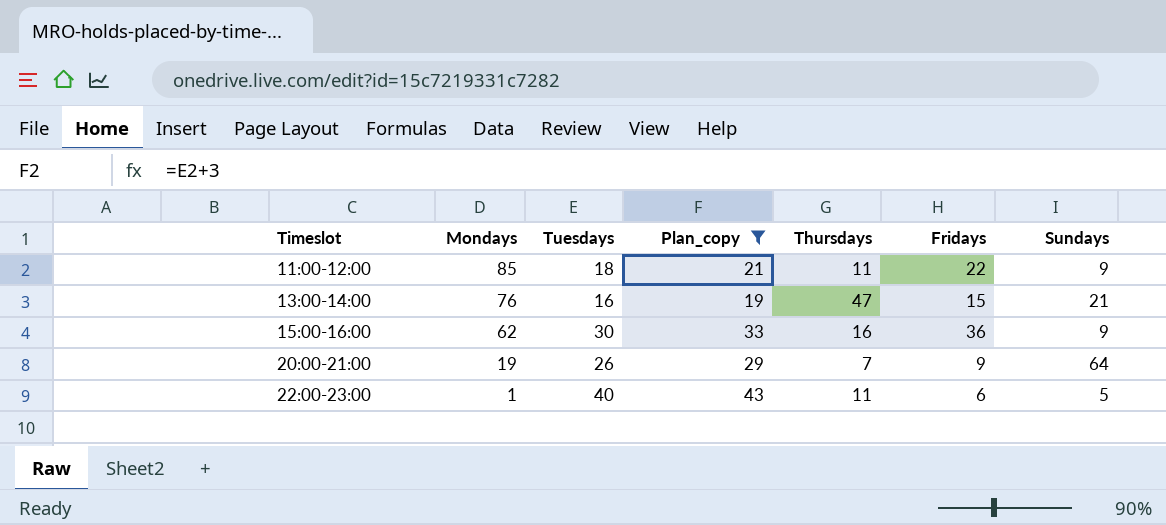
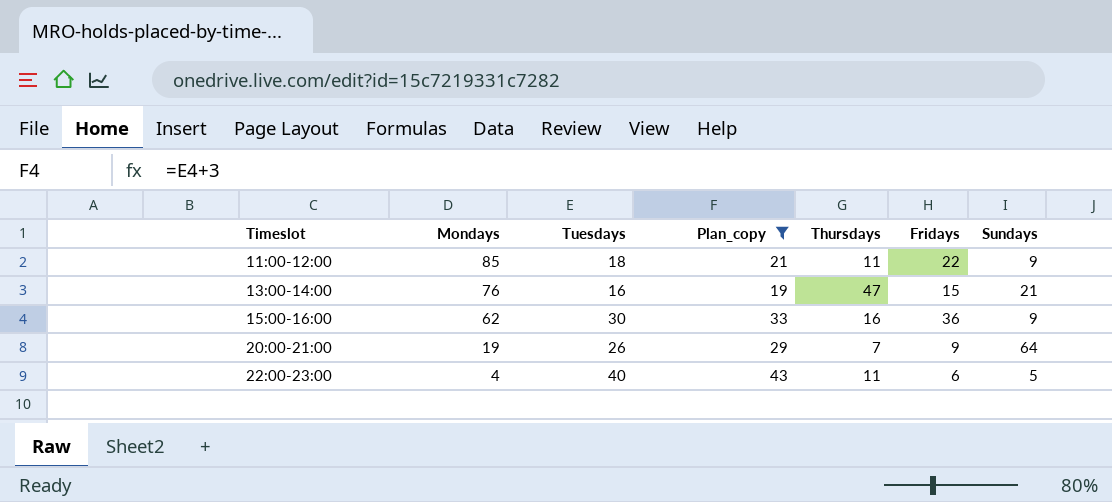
22:00-23:00 | Mondays: 1 -> 4

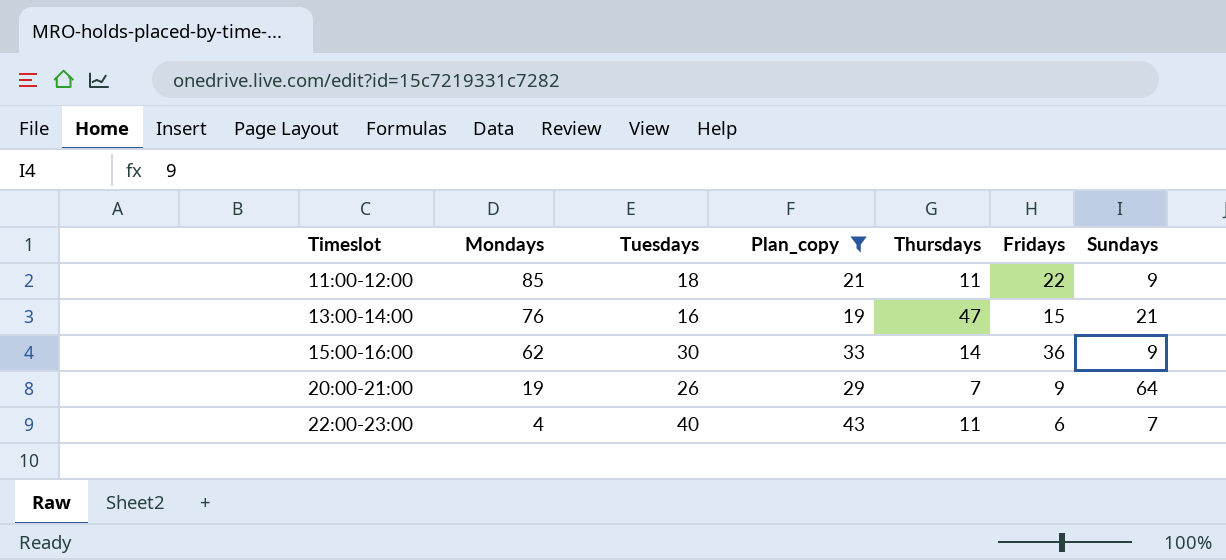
15:00-16:00 | Thursdays: 16 -> 14
22:00-23:00 | Sundays: 5 -> 7

